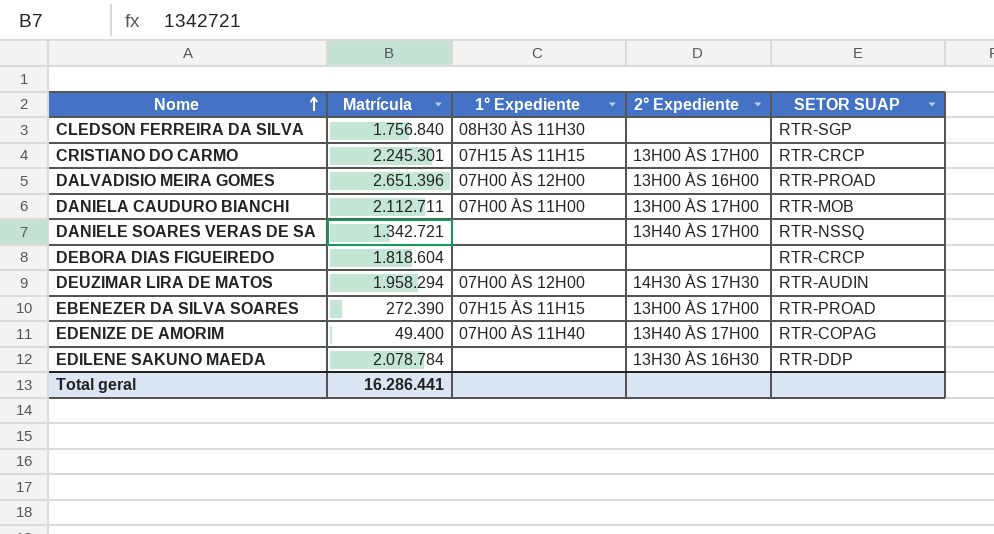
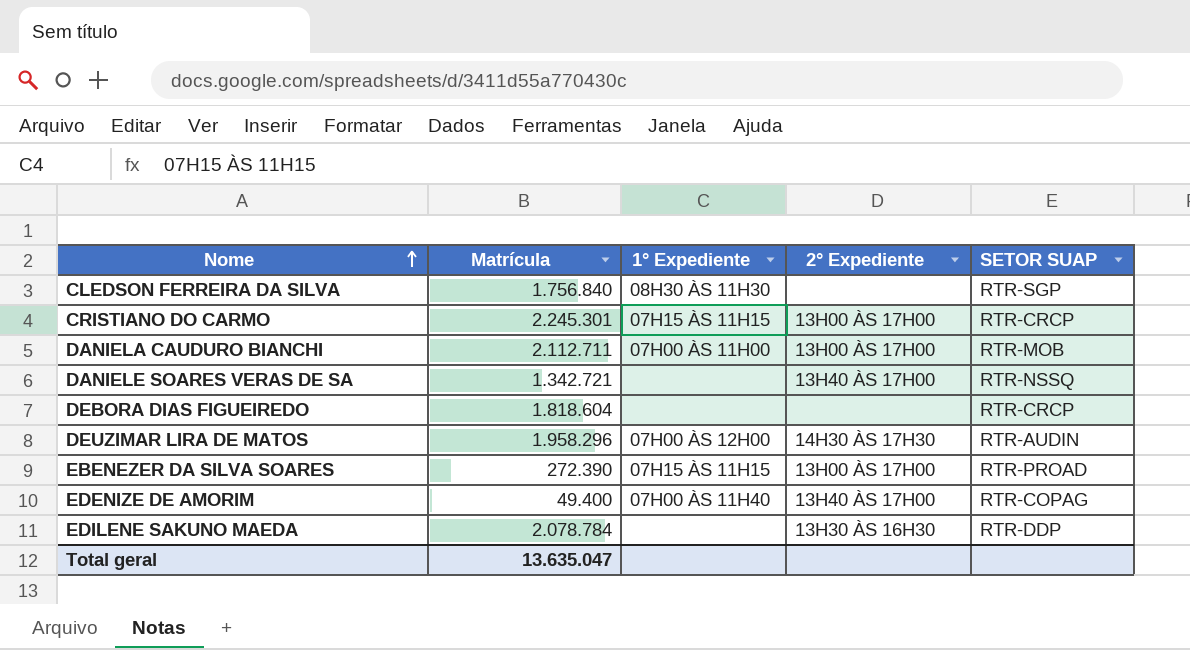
row DALVADISIO MEIRA GOMES: 2.651.396 | 07H00 ÀS 12H00 | 13H00 ÀS 16H00 | RTR-PROAD -> none
DEUZIMAR LIRA DE MATOS | Matrícula: 1.958.294 -> 1.958.296
Total geral | Matrícula: 16.286.441 -> 13.635.047

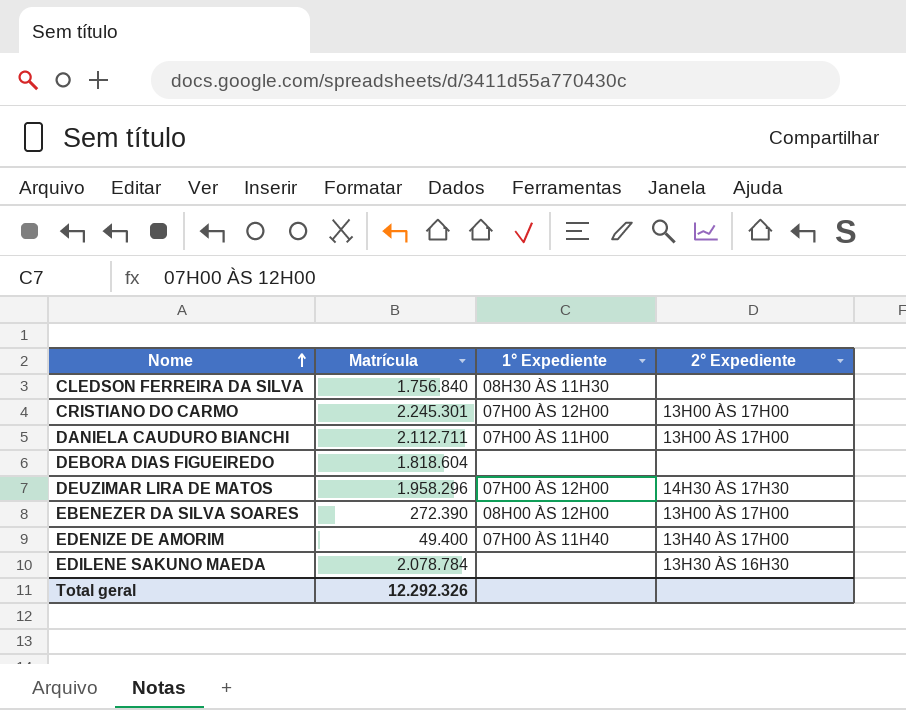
column SETOR SUAP | position: 5 -> none
row DANIELE SOARES VERAS DE SA: 1.342.721 | none | 13H40 ÀS 17H00 | RTR-NSSQ -> none
CRISTIANO DO CARMO | 1° Expediente: 07H15 ÀS 11H15 -> 07H00 ÀS 12H00
EBENEZER DA SILVA SOARES | 1° Expediente: 07H15 ÀS 11H15 -> 08H00 ÀS 12H00
Total geral | Matrícula: 13.635.047 -> 12.292.326

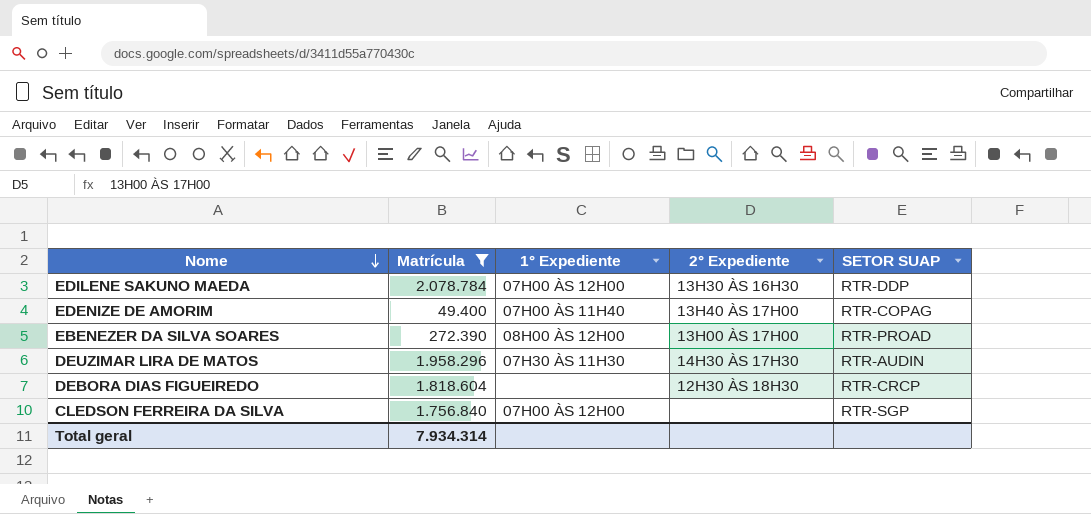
filter: none -> Matrícula <= 2.078.784
row order: Nome ascending -> Nome descending
column SETOR SUAP | position: none -> 5
EDILENE SAKUNO MAEDA | 1° Expediente: none -> 07H00 ÀS 12H00
DEUZIMAR LIRA DE MATOS | 1° Expediente: 07H00 ÀS 12H00 -> 07H30 ÀS 11H30
DEBORA DIAS FIGUEIREDO | 2° Expediente: none -> 12H30 ÀS 18H30
CLEDSON FERREIRA DA SILVA | 1° Expediente: 08H30 ÀS 11H30 -> 07H00 ÀS 12H00
Total geral | Matrícula: 12.292.326 -> 7.934.314

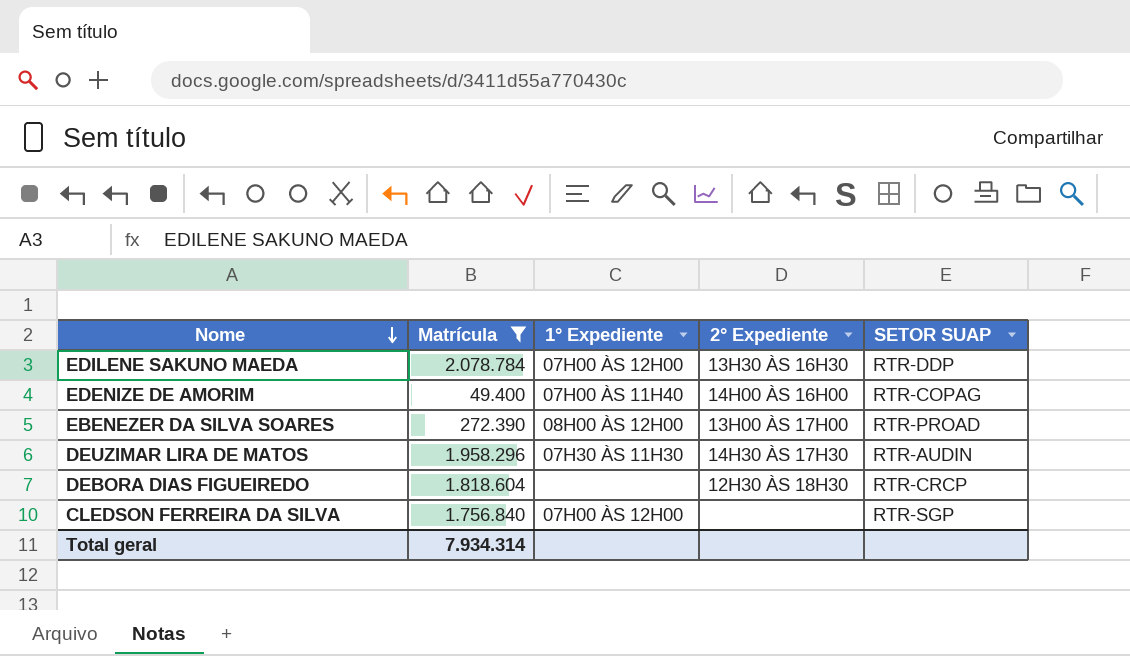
EDENIZE DE AMORIM | 2° Expediente: 13H40 ÀS 17H00 -> 14H00 ÀS 16H00

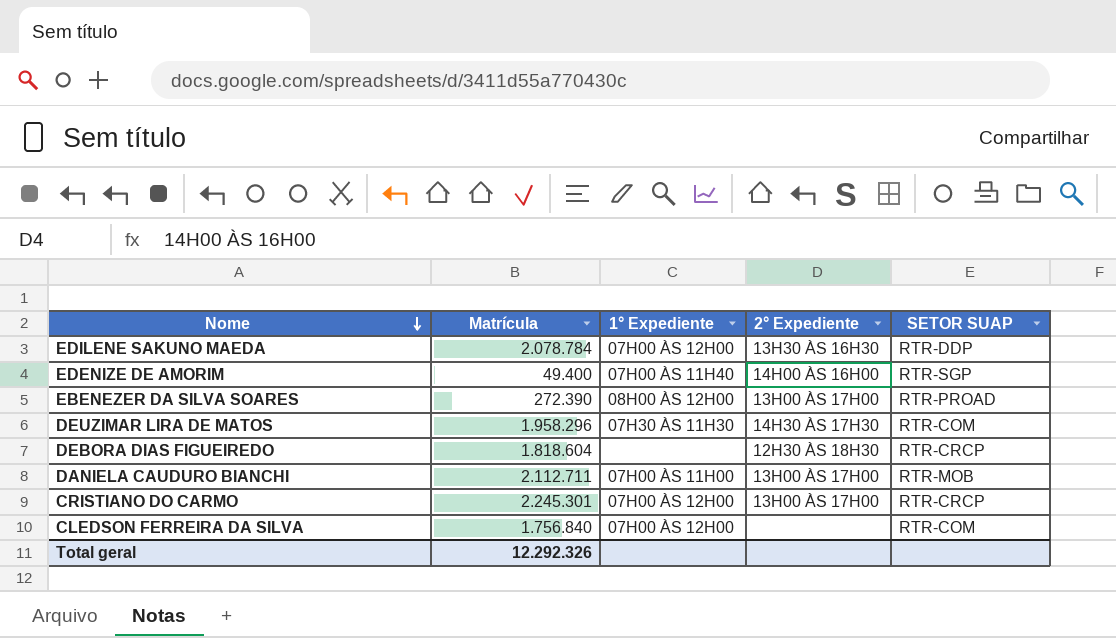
filter: Matrícula <= 2.078.784 -> none
EDENIZE DE AMORIM | SETOR SUAP: RTR-COPAG -> RTR-SGP
DEUZIMAR LIRA DE MATOS | SETOR SUAP: RTR-AUDIN -> RTR-COM
CLEDSON FERREIRA DA SILVA | SETOR SUAP: RTR-SGP -> RTR-COM
Total geral | Matrícula: 7.934.314 -> 12.292.326

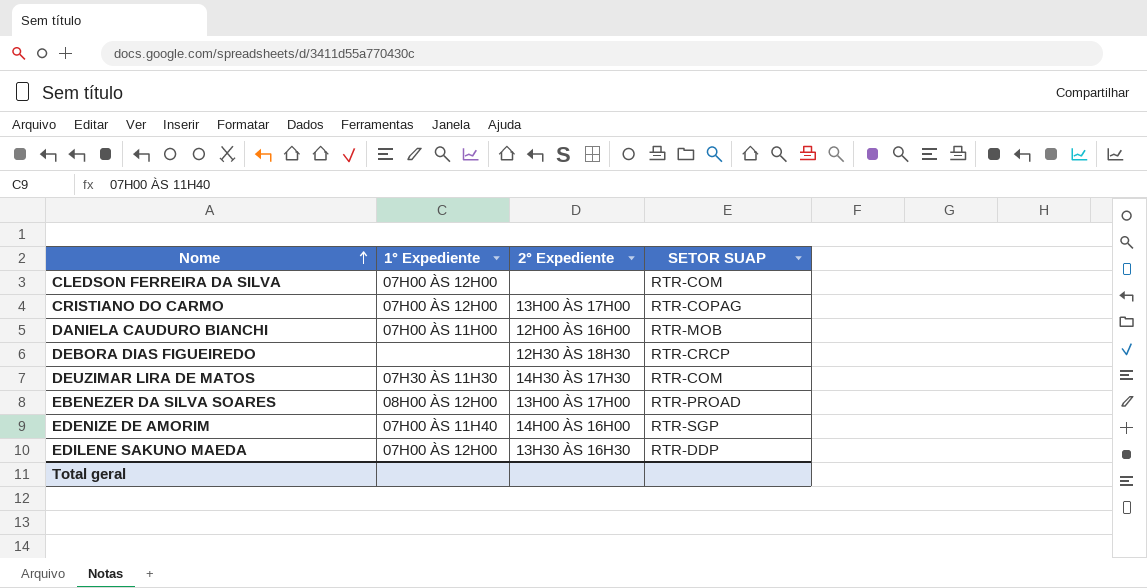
row order: Nome descending -> Nome ascending
column Matrícula | position: 2 -> none
CRISTIANO DO CARMO | SETOR SUAP: RTR-CRCP -> RTR-COPAG
DANIELA CAUDURO BIANCHI | 2° Expediente: 13H00 ÀS 17H00 -> 12H00 ÀS 16H00

